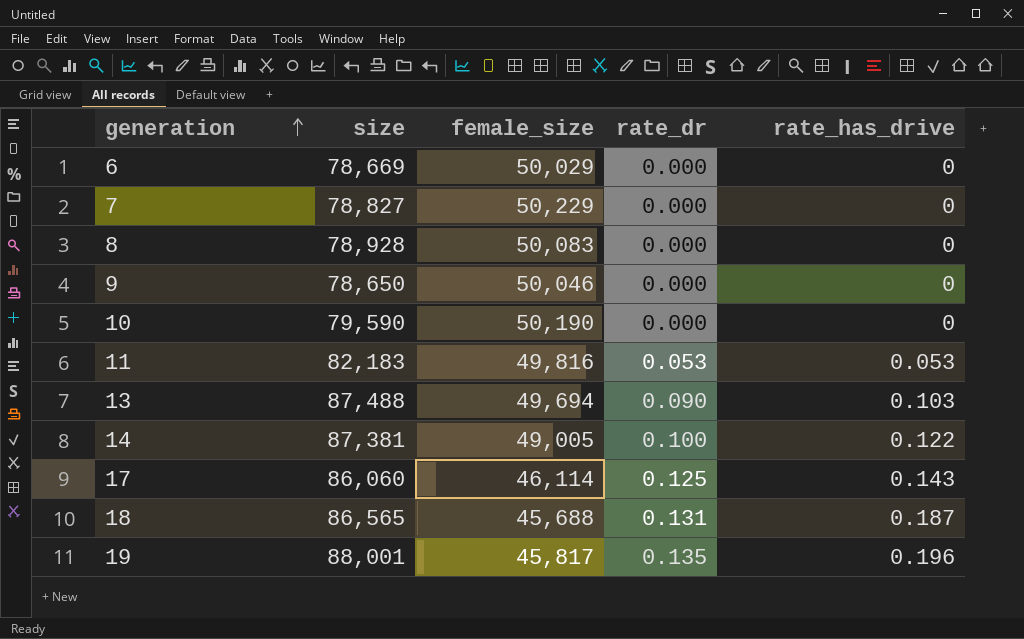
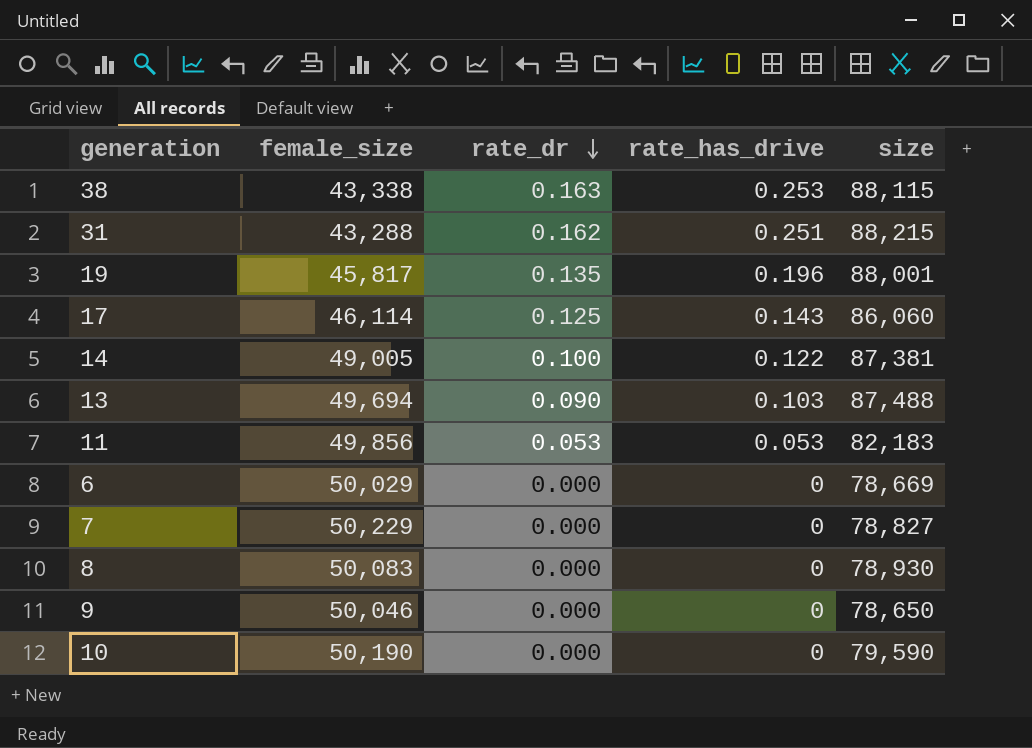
row order: generation ascending -> rate_dr descending
column size | position: 2 -> 5
row 18: 86,565 | 45,688 | 0.131 | 0.187 -> none
row 38: none -> 43,338 | 0.163 | 0.253 | 88,115
row 31: none -> 43,288 | 0.162 | 0.251 | 88,215
11 | female_size: 49,816 -> 49,856
8 | size: 78,928 -> 78,930

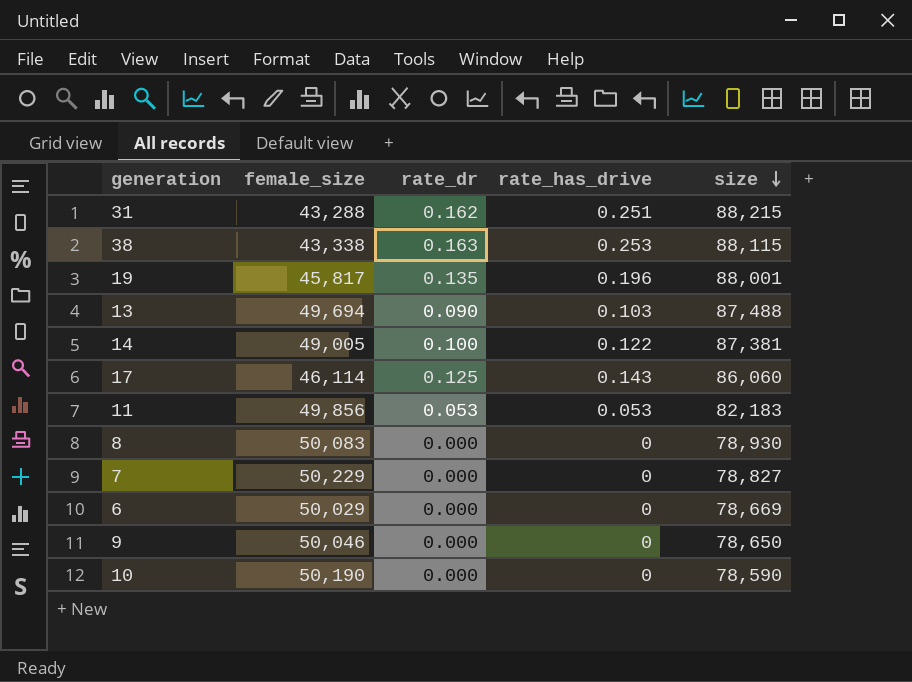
row order: rate_dr descending -> size descending
10 | size: 79,590 -> 78,590

